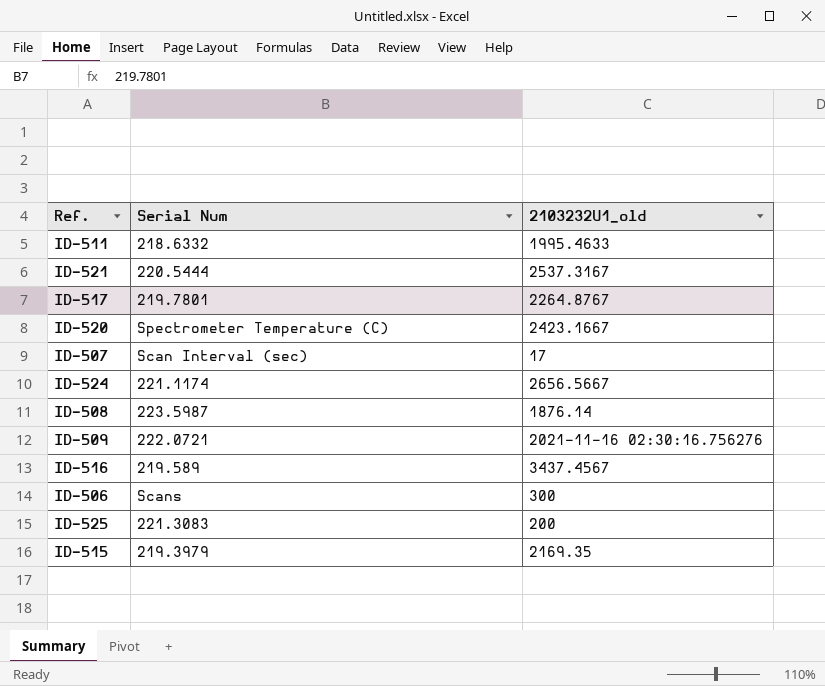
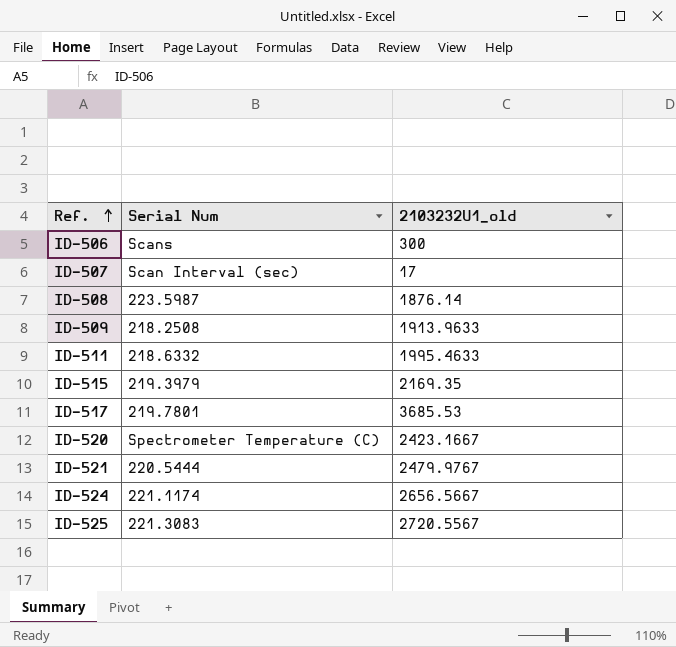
row order: none -> Ref. ascending
row ID-516: 219.589 | 3437.4567 -> none
ID-509 | Serial Num: 222.0721 -> 218.2508
ID-509 | 2103232U1_old: 2021-11-16 02:30:16.756276 -> 1913.9633
ID-517 | 2103232U1_old: 2264.8767 -> 3685.53
ID-521 | 2103232U1_old: 2537.3167 -> 2479.9767
ID-525 | 2103232U1_old: 200 -> 2720.5567

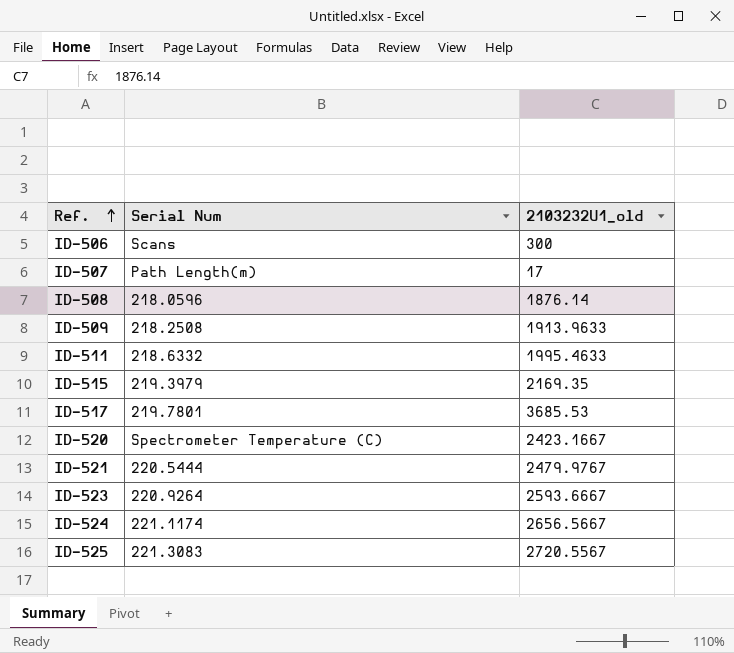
ID-507 | Serial Num: Scan Interval (sec) -> Path Length(m)
ID-508 | Serial Num: 223.5987 -> 218.0596
row ID-523: none -> 220.9264 | 2593.6667

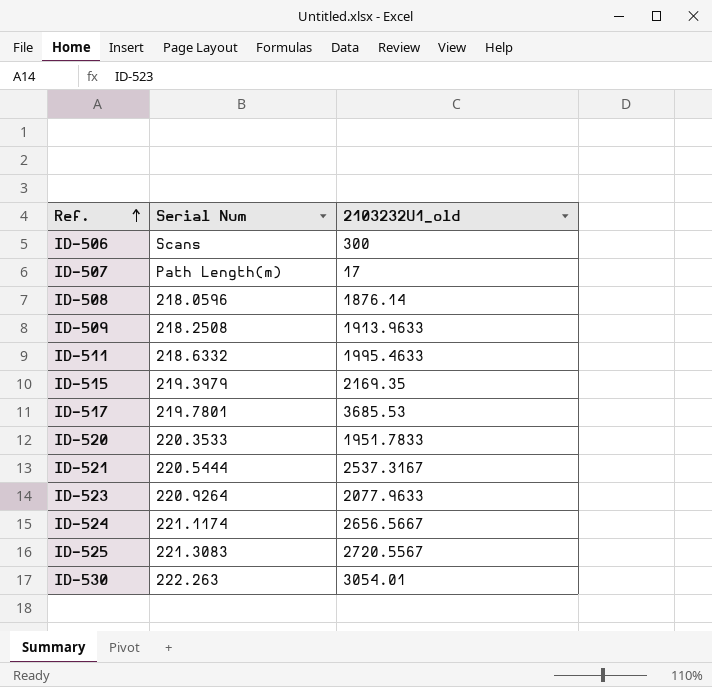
ID-520 | Serial Num: Spectrometer Temperature (C) -> 220.3533
ID-520 | 2103232U1_old: 2423.1667 -> 1951.7833
ID-521 | 2103232U1_old: 2479.9767 -> 2537.3167
ID-523 | 2103232U1_old: 2593.6667 -> 2077.9633
row ID-530: none -> 222.263 | 3054.01

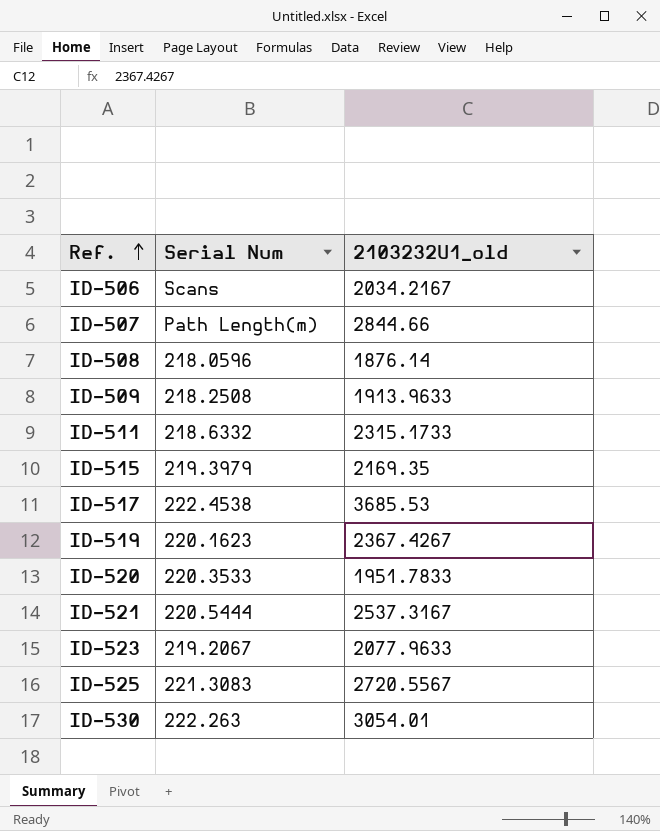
row ID-524: 221.1174 | 2656.5667 -> none
ID-506 | 2103232U1_old: 300 -> 2034.2167
ID-507 | 2103232U1_old: 17 -> 2844.66
ID-511 | 2103232U1_old: 1995.4633 -> 2315.1733
ID-517 | Serial Num: 219.7801 -> 222.4538
row ID-519: none -> 220.1623 | 2367.4267
ID-523 | Serial Num: 220.9264 -> 219.2067

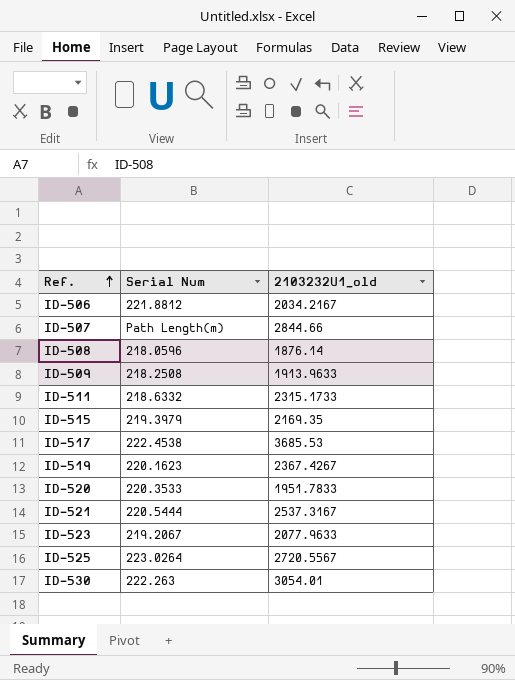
ID-506 | Serial Num: Scans -> 221.8812
ID-525 | Serial Num: 221.3083 -> 223.0264

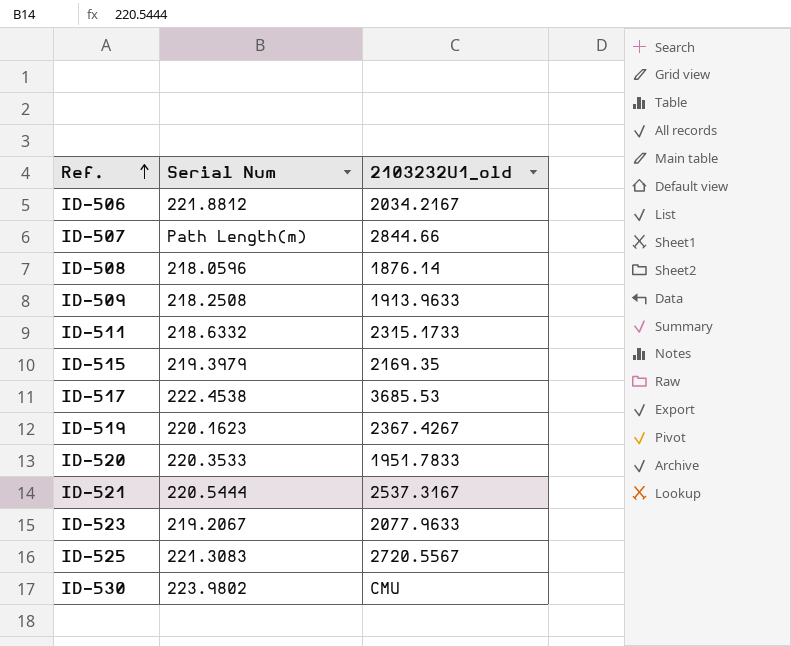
ID-525 | Serial Num: 223.0264 -> 221.3083
ID-530 | Serial Num: 222.263 -> 223.9802
ID-530 | 2103232U1_old: 3054.01 -> CMU

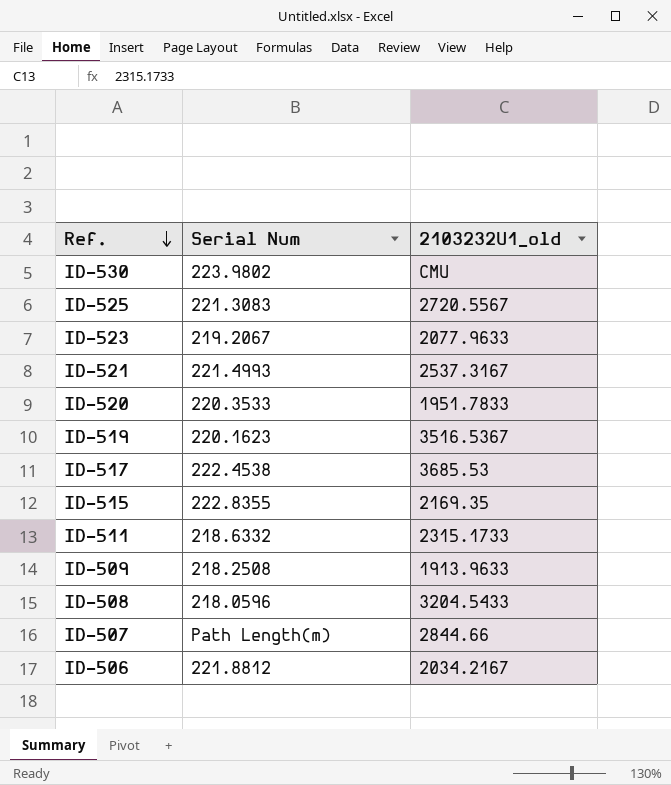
row order: Ref. ascending -> Ref. descending
ID-521 | Serial Num: 220.5444 -> 221.4993
ID-519 | 2103232U1_old: 2367.4267 -> 3516.5367
ID-515 | Serial Num: 219.3979 -> 222.8355
ID-508 | 2103232U1_old: 1876.14 -> 3204.5433

